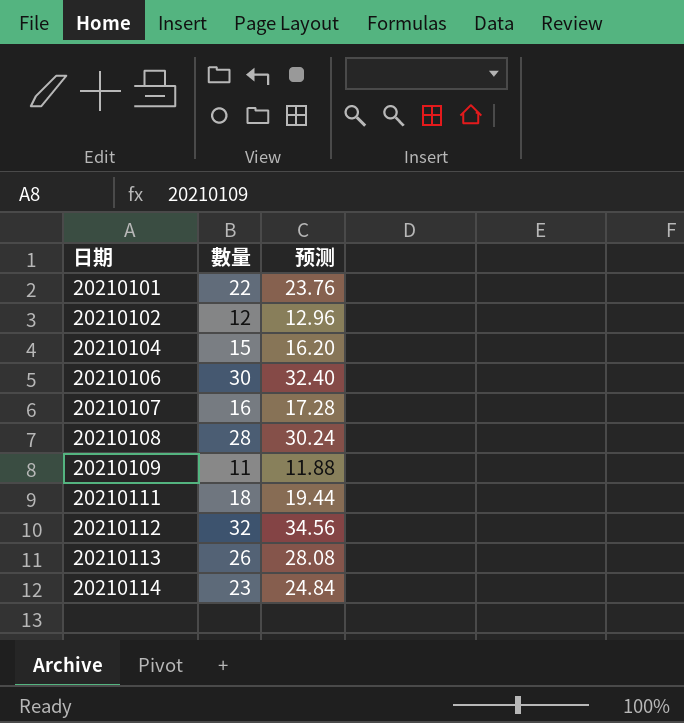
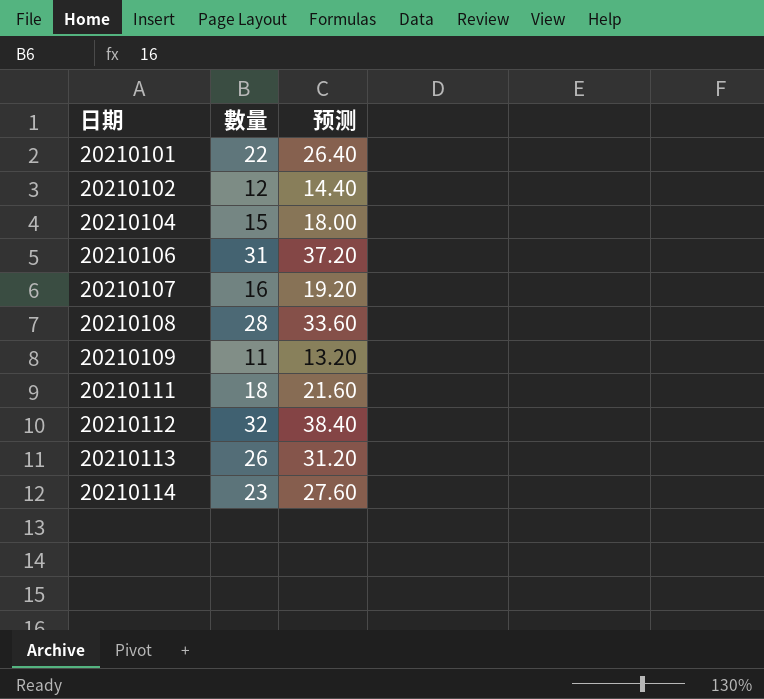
column 预测 | formula: [數量] * 1.08 -> [數量] * 1.2
20210106 | 數量: 30 -> 31

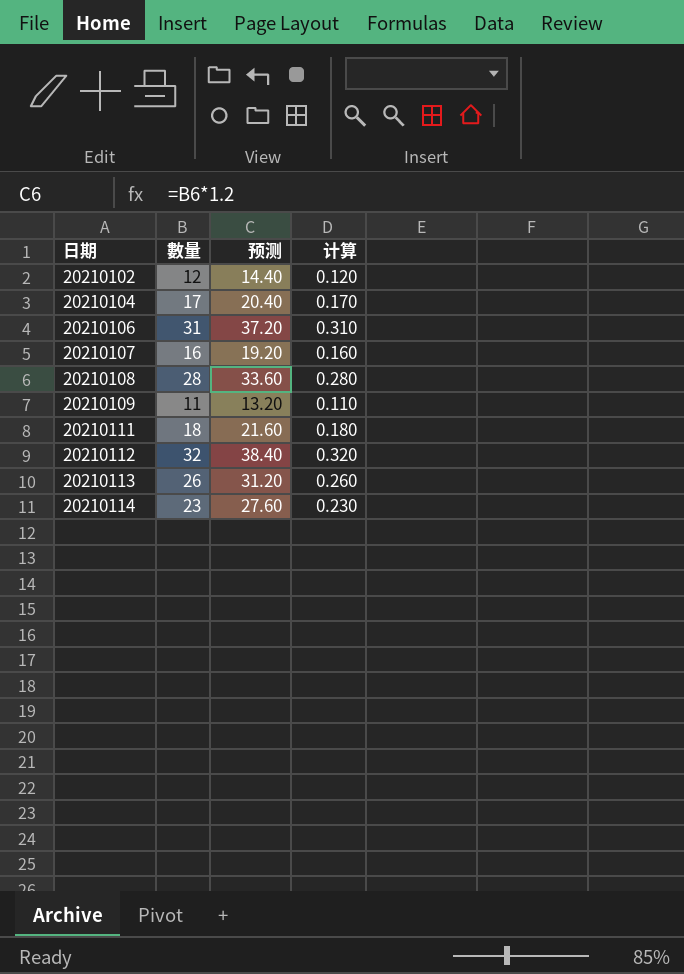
column 计算 | formula: none -> [數量] * 0.01
row 20210101: 22 | 26.40 -> none
20210104 | 數量: 15 -> 17
20210104 | 预测: 18.00 -> 20.40

